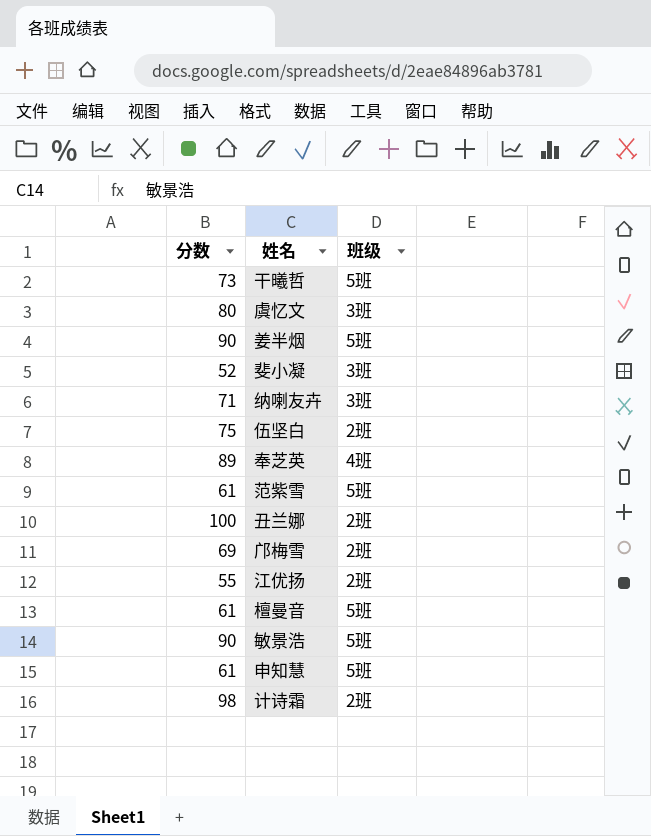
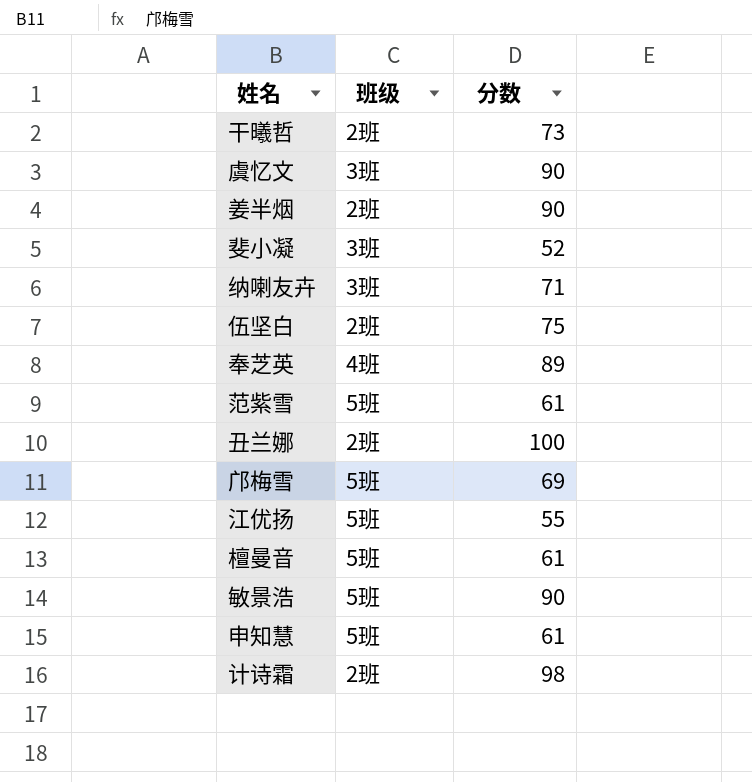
column 分数 | position: 1 -> 3
干曦哲 | 班级: 5班 -> 2班
虞忆文 | 分数: 80 -> 90
姜半烟 | 班级: 5班 -> 2班
邝梅雪 | 班级: 2班 -> 5班
江优扬 | 班级: 2班 -> 5班

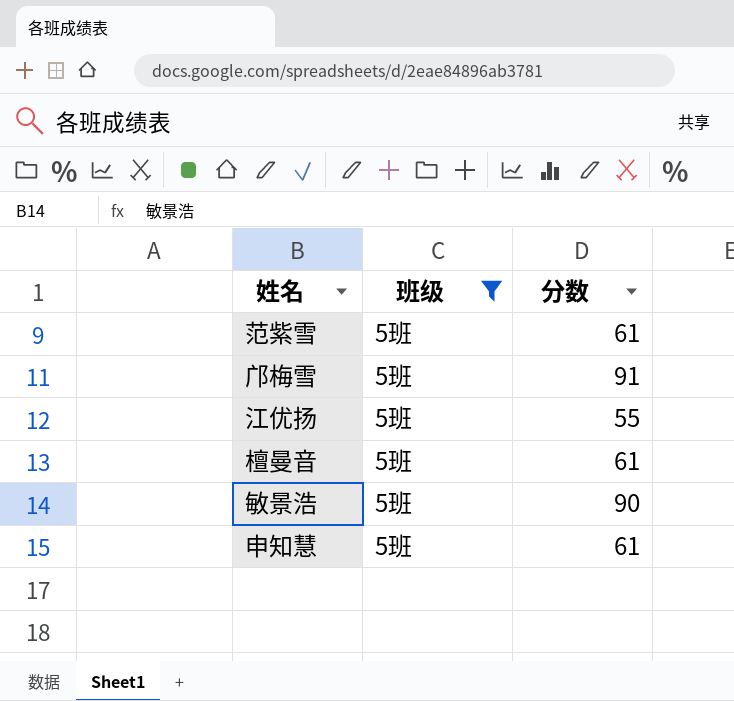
filter: none -> 班级 = 5班
邝梅雪 | 分数: 69 -> 91

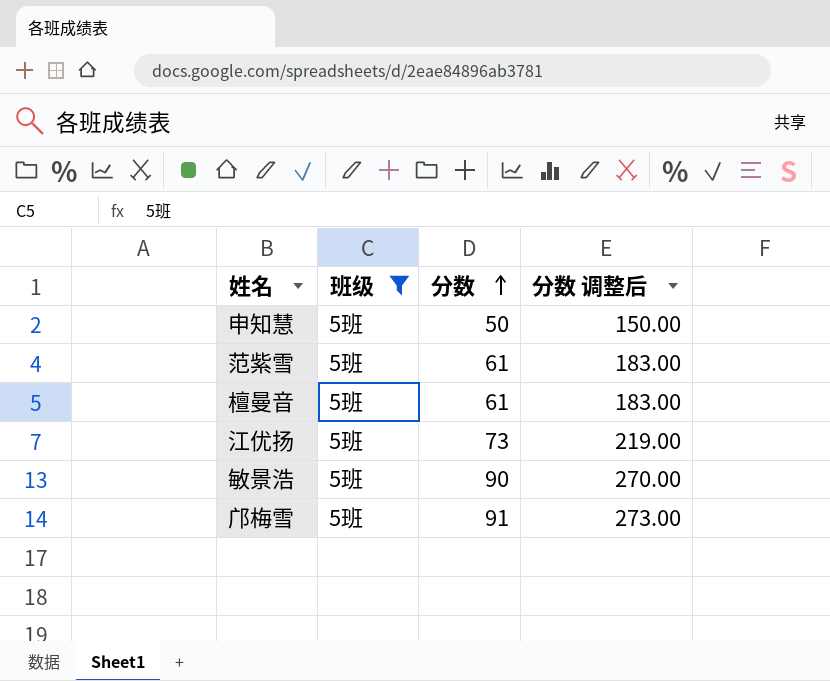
row order: none -> 分数 ascending
column 分数 调整后 | formula: none -> [分数] * 3
申知慧 | 分数: 61 -> 50
江优扬 | 分数: 55 -> 73

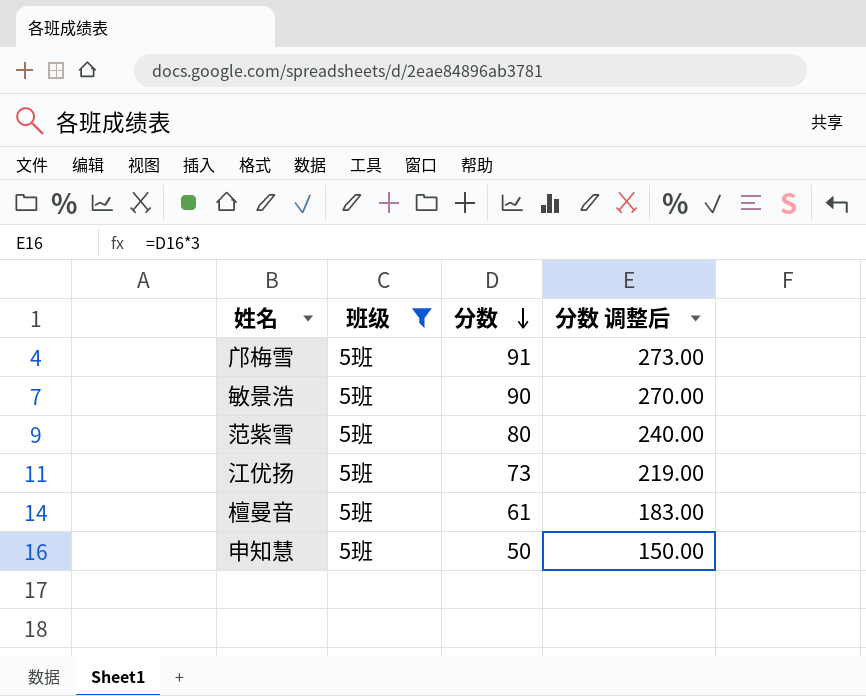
row order: 分数 ascending -> 分数 descending
范紫雪 | 分数: 61 -> 80
范紫雪 | 分数 调整后: 183.00 -> 240.00

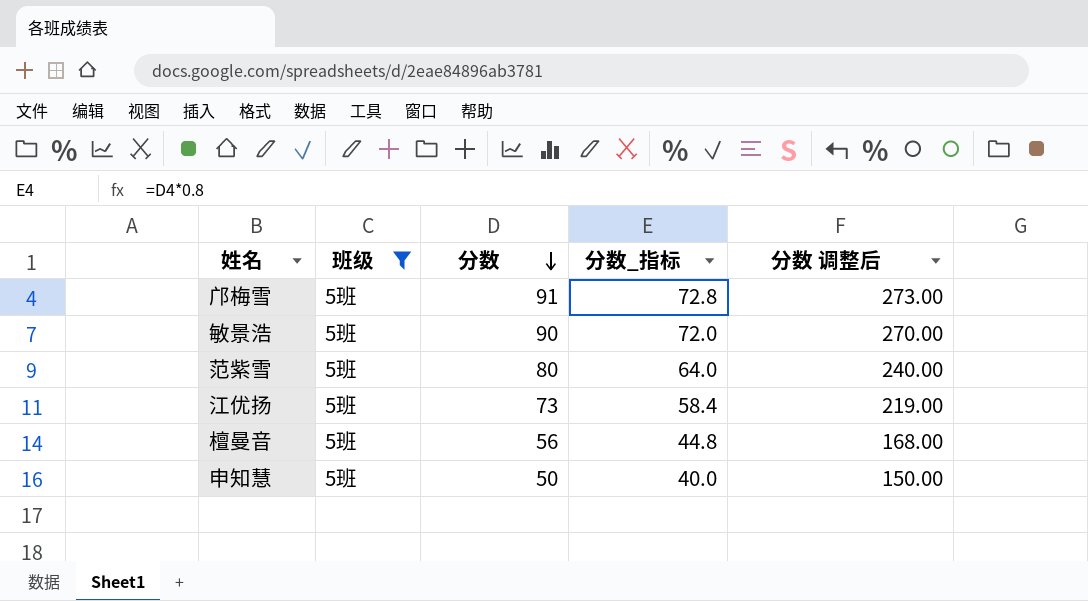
column 分数_指标 | formula: none -> [分数] * 0.8
檀曼音 | 分数: 61 -> 56
檀曼音 | 分数 调整后: 183.00 -> 168.00

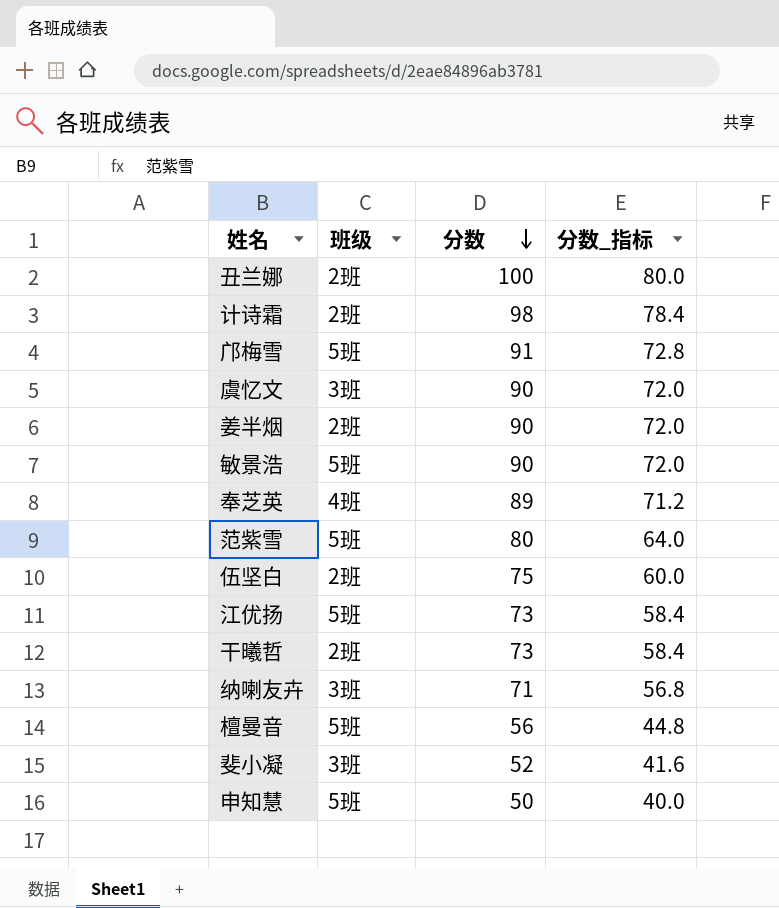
filter: 班级 = 5班 -> none
column 分数 调整后 | formula: [分数] * 3 -> none

